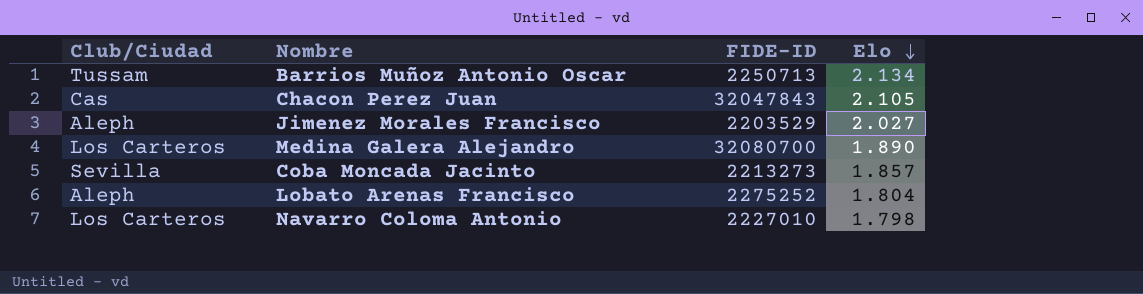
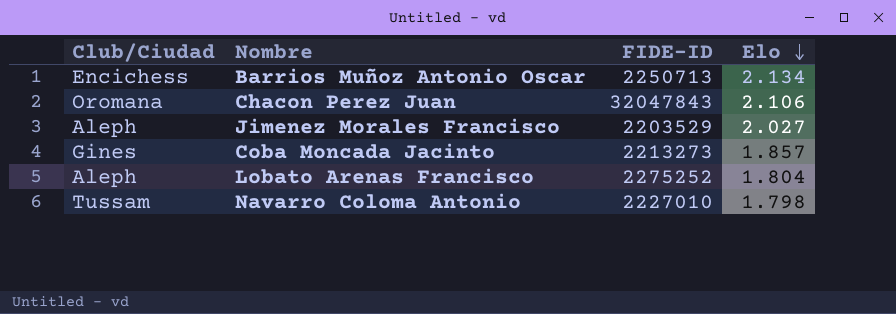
row Medina Galera Alejandro: Los Carteros | 32080700 | 1.890 -> none
Barrios Muñoz Antonio Oscar | Club/Ciudad: Tussam -> Encichess
Chacon Perez Juan | Club/Ciudad: Cas -> Oromana
Chacon Perez Juan | Elo: 2.105 -> 2.106
Coba Moncada Jacinto | Club/Ciudad: Sevilla -> Gines
Navarro Coloma Antonio | Club/Ciudad: Los Carteros -> Tussam

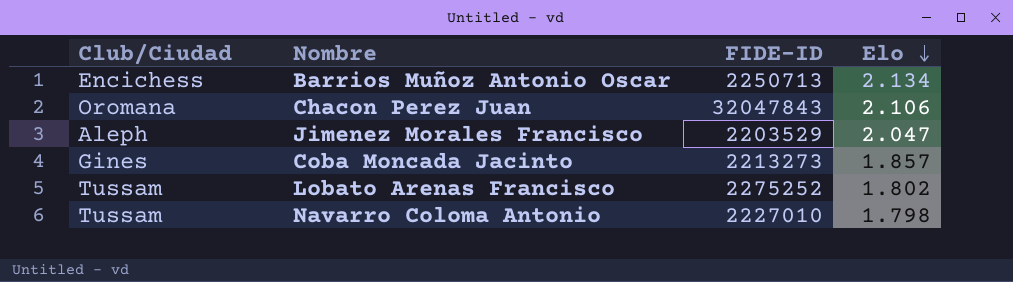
Jimenez Morales Francisco | Elo: 2.027 -> 2.047
Lobato Arenas Francisco | Club/Ciudad: Aleph -> Tussam
Lobato Arenas Francisco | Elo: 1.804 -> 1.802

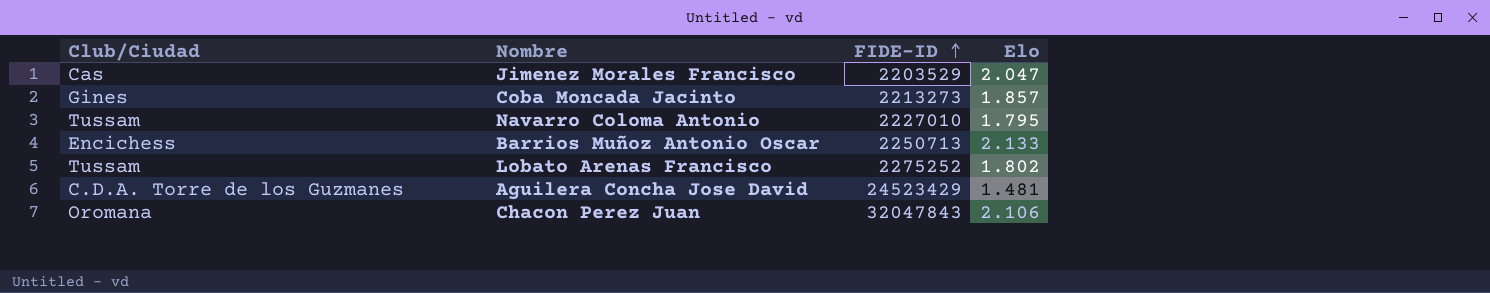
row order: Elo descending -> FIDE-ID ascending
Jimenez Morales Francisco | Club/Ciudad: Aleph -> Cas
Navarro Coloma Antonio | Elo: 1.798 -> 1.795
Barrios Muñoz Antonio Oscar | Elo: 2.134 -> 2.133
row Aguilera Concha Jose David: none -> C.D.A. Torre de los Guzmanes | 24523429 | 1.481

